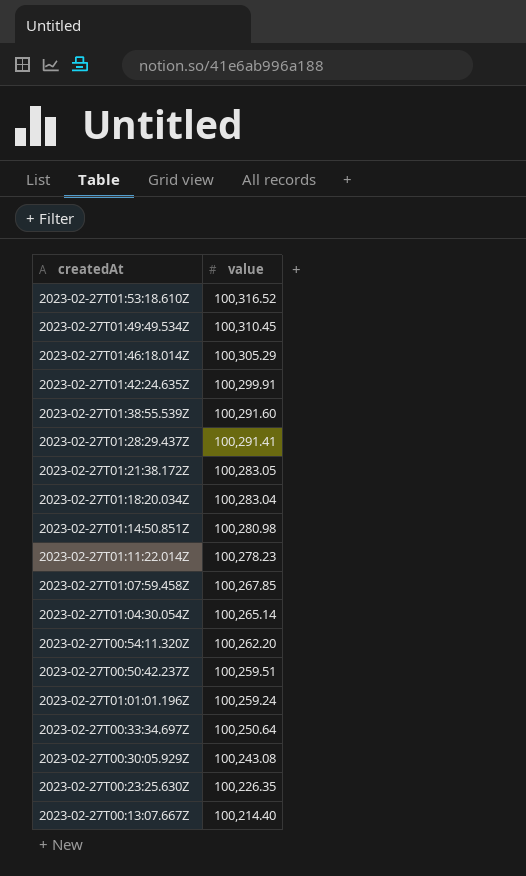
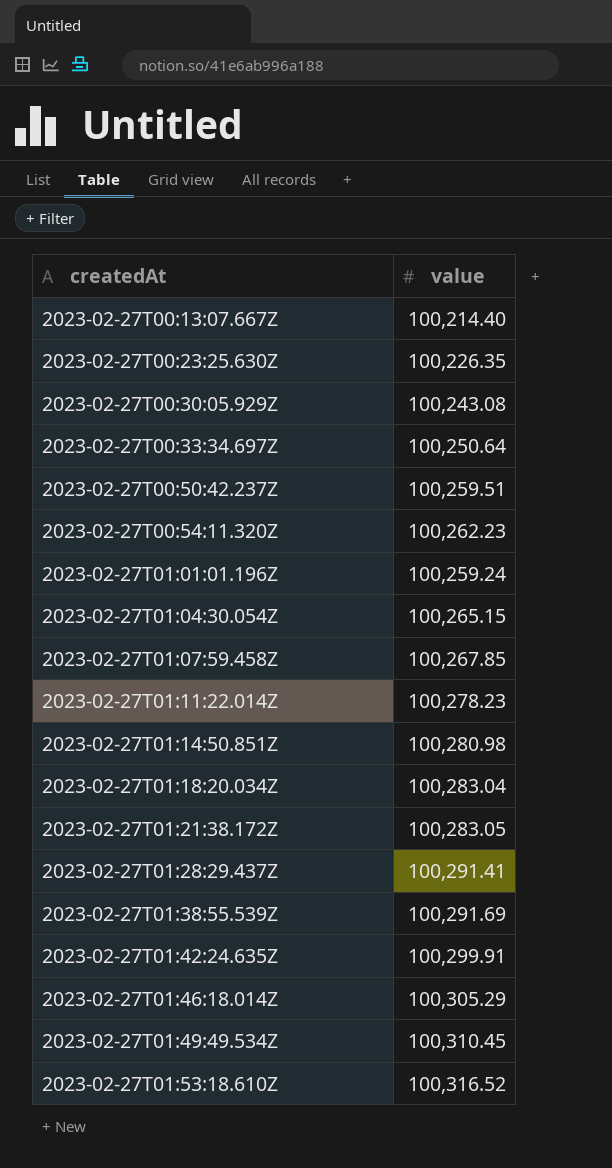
row order: value descending -> createdAt ascending
2023-02-27T00:54:11.320Z | value: 100,262.20 -> 100,262.23
2023-02-27T01:04:30.054Z | value: 100,265.14 -> 100,265.15
2023-02-27T01:38:55.539Z | value: 100,291.60 -> 100,291.69

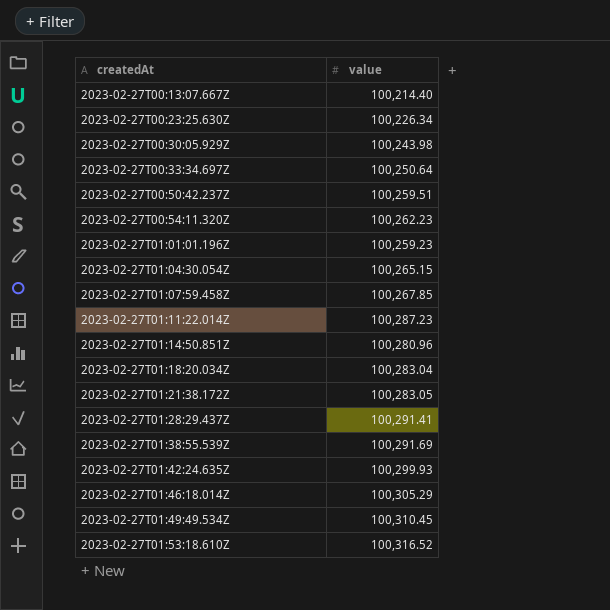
2023-02-27T00:23:25.630Z | value: 100,226.35 -> 100,226.34
2023-02-27T00:30:05.929Z | value: 100,243.08 -> 100,243.98
2023-02-27T01:01:01.196Z | value: 100,259.24 -> 100,259.23
2023-02-27T01:11:22.014Z | value: 100,278.23 -> 100,287.23
2023-02-27T01:14:50.851Z | value: 100,280.98 -> 100,280.96
2023-02-27T01:42:24.635Z | value: 100,299.91 -> 100,299.93

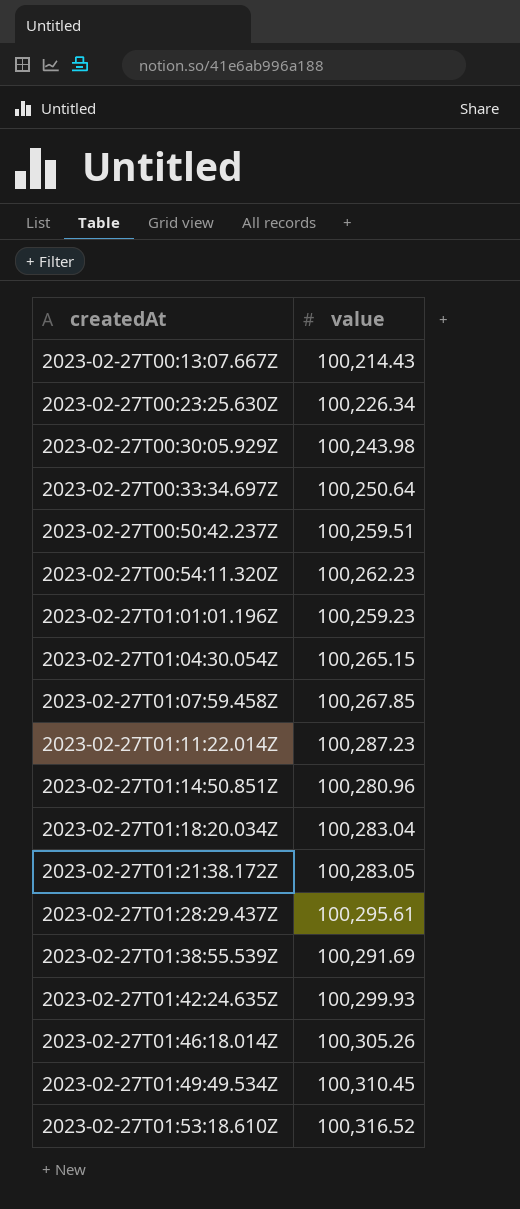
2023-02-27T00:13:07.667Z | value: 100,214.40 -> 100,214.43
2023-02-27T01:28:29.437Z | value: 100,291.41 -> 100,295.61
2023-02-27T01:46:18.014Z | value: 100,305.29 -> 100,305.26

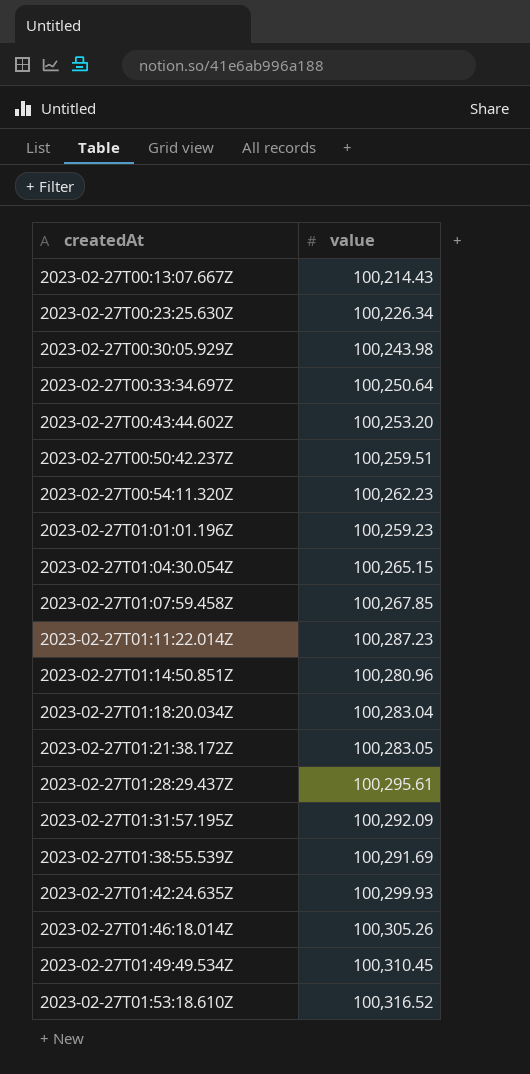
row 2023-02-27T00:43:44.602Z: none -> 100,253.20
row 2023-02-27T01:31:57.195Z: none -> 100,292.09

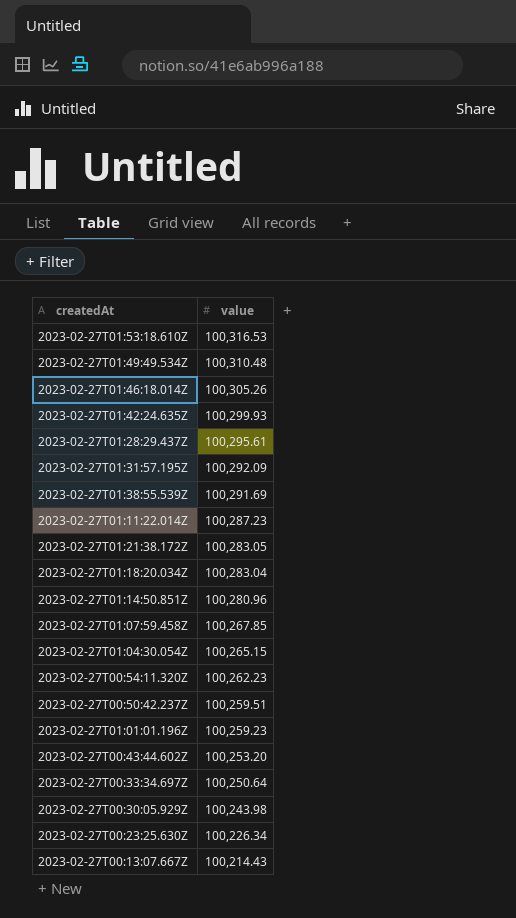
row order: createdAt ascending -> value descending
2023-02-27T01:53:18.610Z | value: 100,316.52 -> 100,316.53
2023-02-27T01:49:49.534Z | value: 100,310.45 -> 100,310.48

